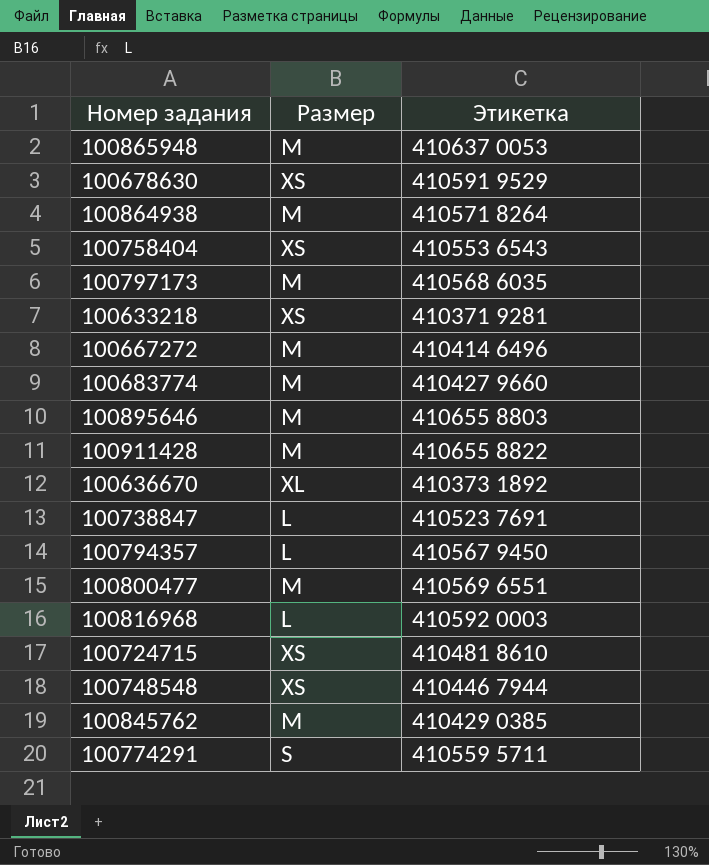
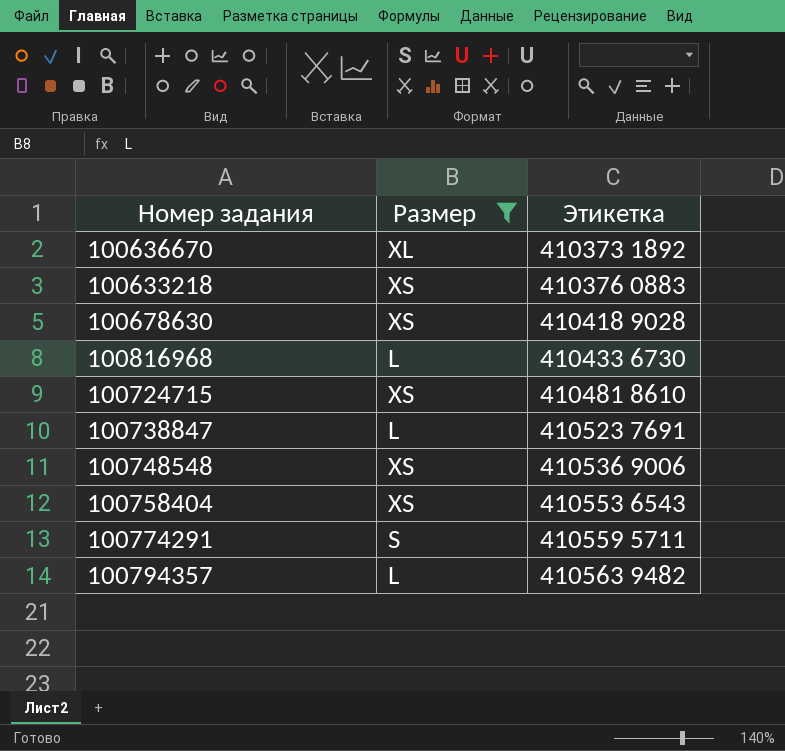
filter: none -> Размер != M
row order: none -> Этикетка ascending
100633218 | Этикетка: 410371 9281 -> 410376 0883
100678630 | Этикетка: 410591 9529 -> 410418 9028
100816968 | Этикетка: 410592 0003 -> 410433 6730
100748548 | Этикетка: 410446 7944 -> 410536 9006
100794357 | Этикетка: 410567 9450 -> 410563 9482

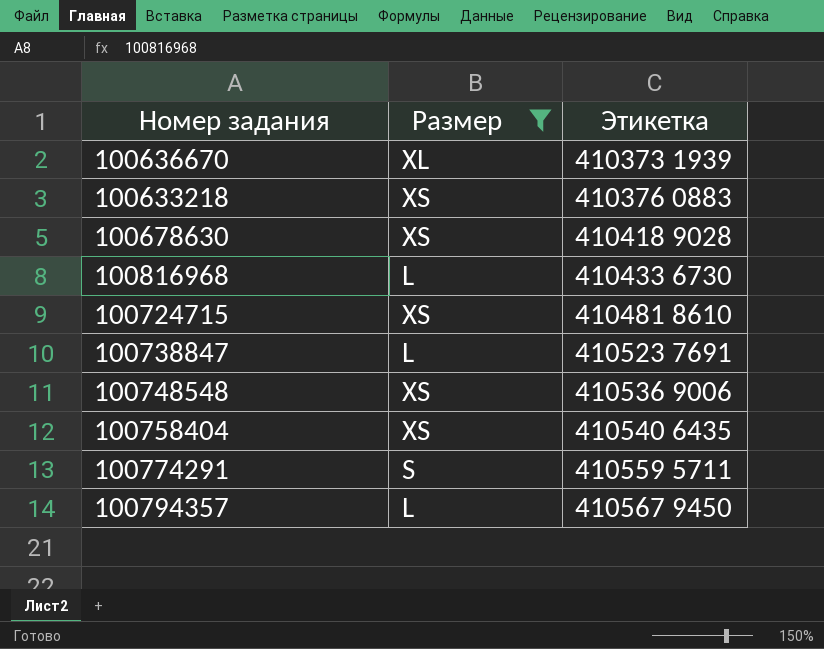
100636670 | Этикетка: 410373 1892 -> 410373 1939
100758404 | Этикетка: 410553 6543 -> 410540 6435
100794357 | Этикетка: 410563 9482 -> 410567 9450

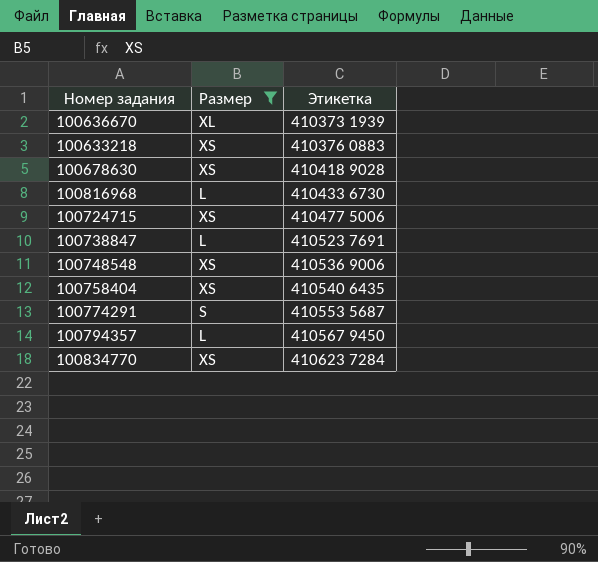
100724715 | Этикетка: 410481 8610 -> 410477 5006
100774291 | Этикетка: 410559 5711 -> 410553 5687
row 100834770: none -> XS | 410623 7284

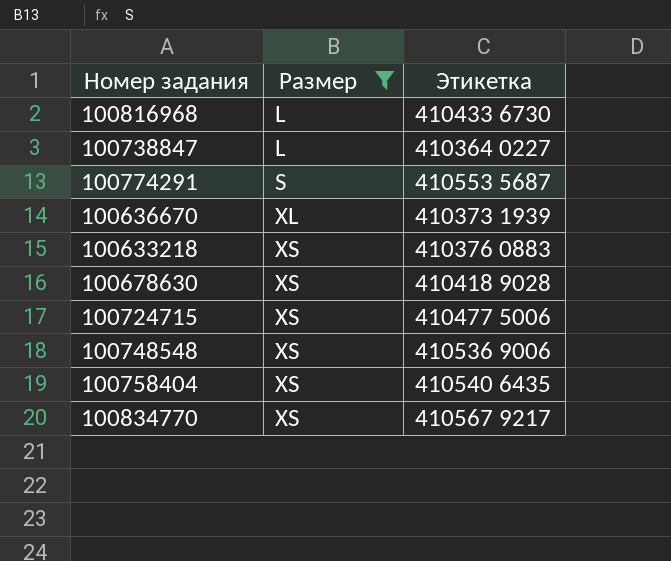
row order: Этикетка ascending -> Размер ascending
row 100794357: L | 410567 9450 -> none
100738847 | Этикетка: 410523 7691 -> 410364 0227
100834770 | Этикетка: 410623 7284 -> 410567 9217

